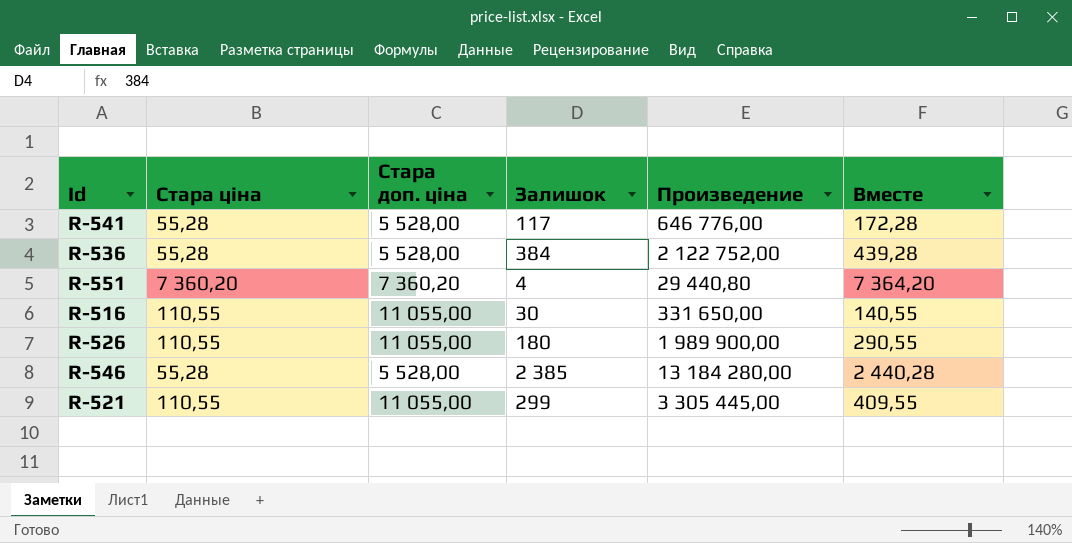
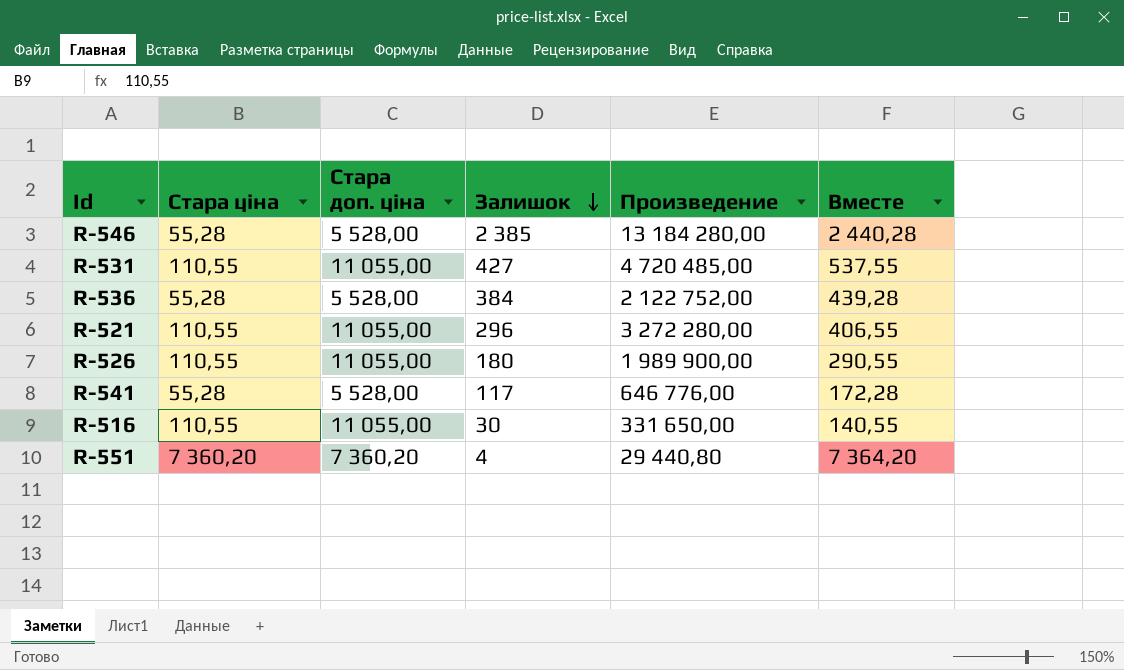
row order: none -> Залишок descending
row R-531: none -> 110,55 | 11 055,00 | 427 | 4 720 485,00 | 537,55
R-521 | Залишок: 299 -> 296
R-521 | Произведение: 3 305 445,00 -> 3 272 280,00
R-521 | Вместе: 409,55 -> 406,55

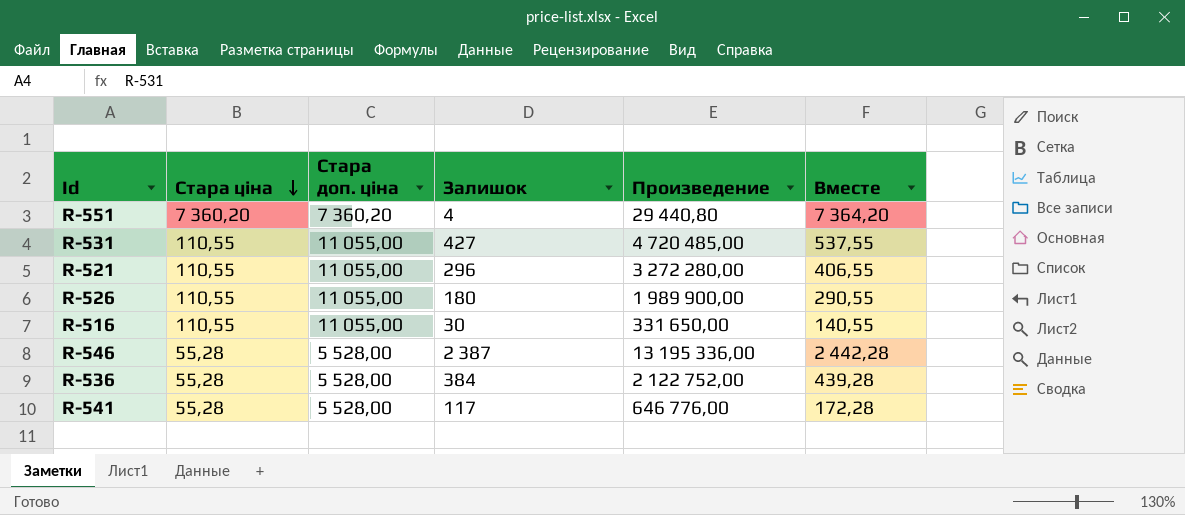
row order: Залишок descending -> Стара ціна descending
R-546 | Залишок: 2 385 -> 2 387
R-546 | Произведение: 13 184 280,00 -> 13 195 336,00
R-546 | Вместе: 2 440,28 -> 2 442,28

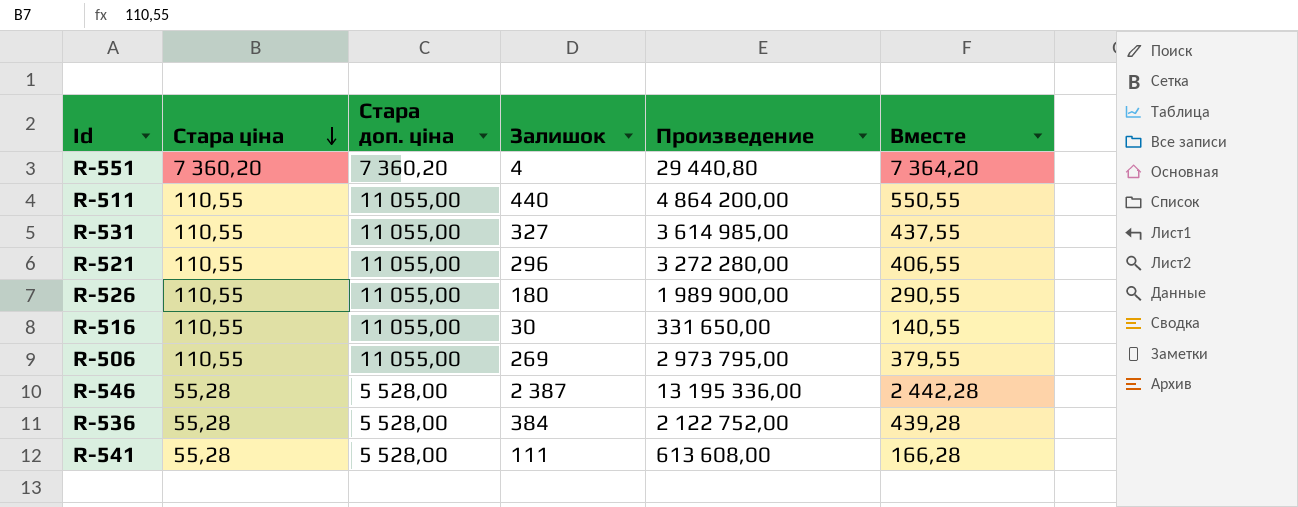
row R-511: none -> 110,55 | 11 055,00 | 440 | 4 864 200,00 | 550,55
R-531 | Залишок: 427 -> 327
R-531 | Произведение: 4 720 485,00 -> 3 614 985,00
R-531 | Вместе: 537,55 -> 437,55
row R-506: none -> 110,55 | 11 055,00 | 269 | 2 973 795,00 | 379,55
R-541 | Залишок: 117 -> 111
R-541 | Произведение: 646 776,00 -> 613 608,00
R-541 | Вместе: 172,28 -> 166,28

